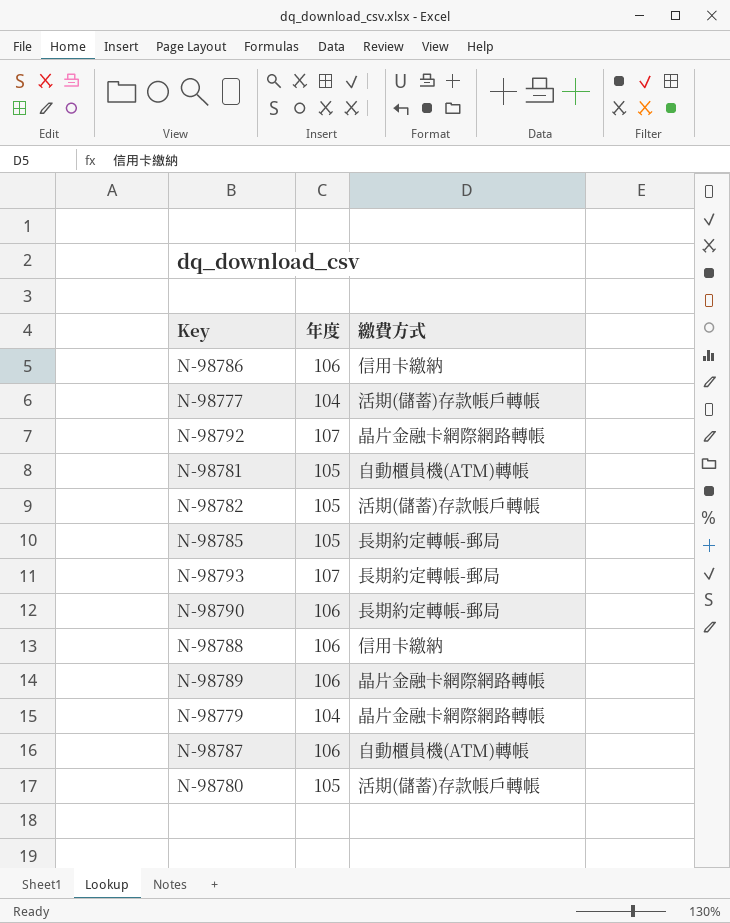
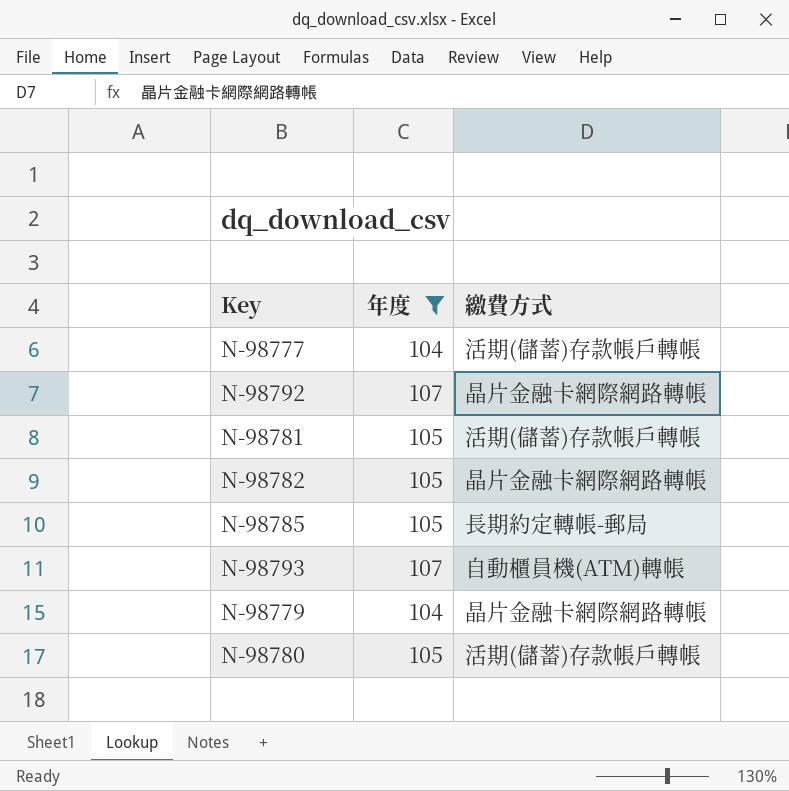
filter: none -> 年度 != 106
N-98781 | 繳費方式: 自動櫃員機(ATM)轉帳 -> 活期(儲蓄)存款帳戶轉帳
N-98782 | 繳費方式: 活期(儲蓄)存款帳戶轉帳 -> 晶片金融卡網際網路轉帳
N-98793 | 繳費方式: 長期約定轉帳-郵局 -> 自動櫃員機(ATM)轉帳

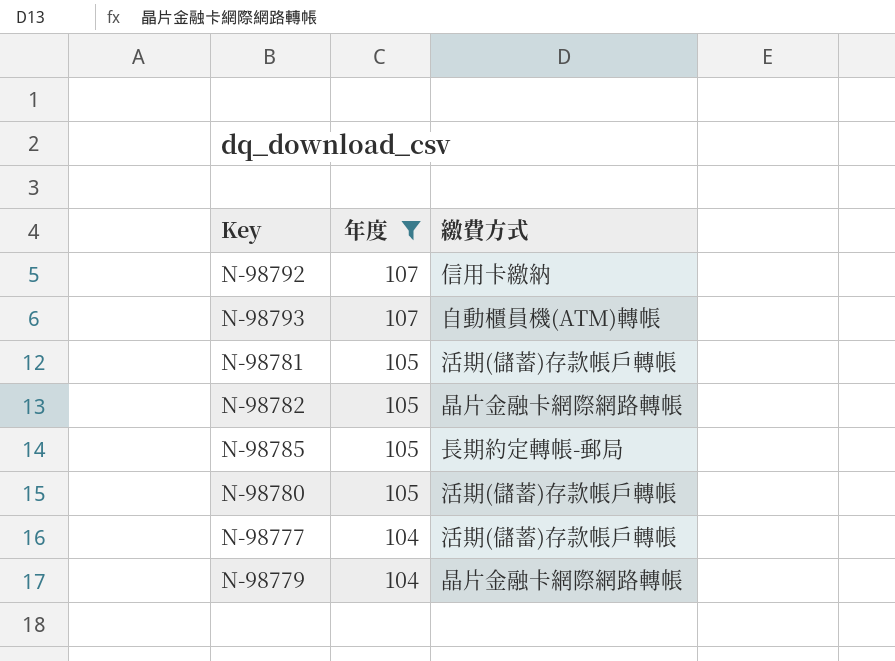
row order: none -> 年度 descending
N-98792 | 繳費方式: 晶片金融卡網際網路轉帳 -> 信用卡繳納

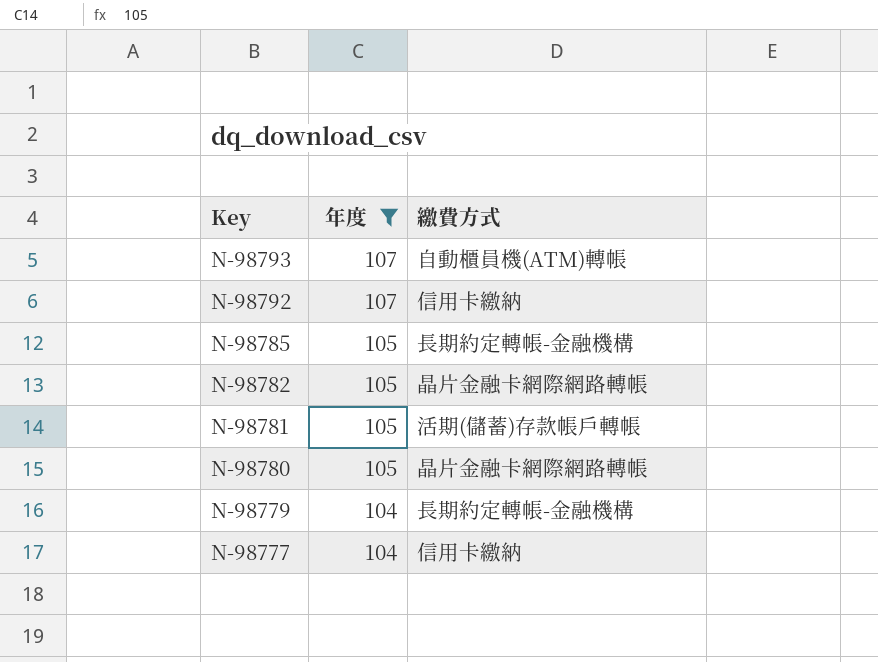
row order: 年度 descending -> Key descending
N-98785 | 繳費方式: 長期約定轉帳-郵局 -> 長期約定轉帳-金融機構
N-98780 | 繳費方式: 活期(儲蓄)存款帳戶轉帳 -> 晶片金融卡網際網路轉帳
N-98779 | 繳費方式: 晶片金融卡網際網路轉帳 -> 長期約定轉帳-金融機構
N-98777 | 繳費方式: 活期(儲蓄)存款帳戶轉帳 -> 信用卡繳納

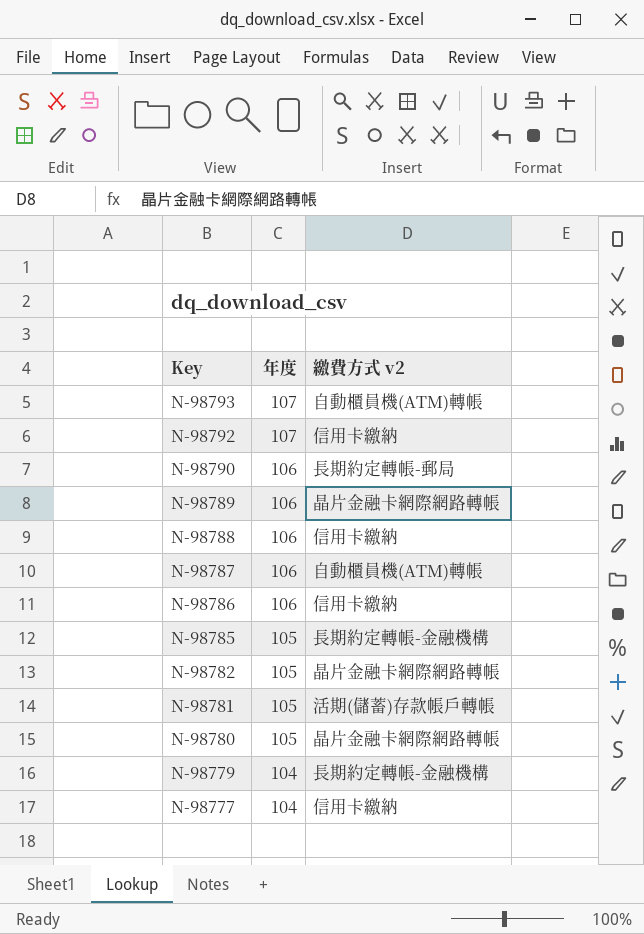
filter: 年度 != 106 -> none
column name: 繳費方式 -> 繳費方式 v2

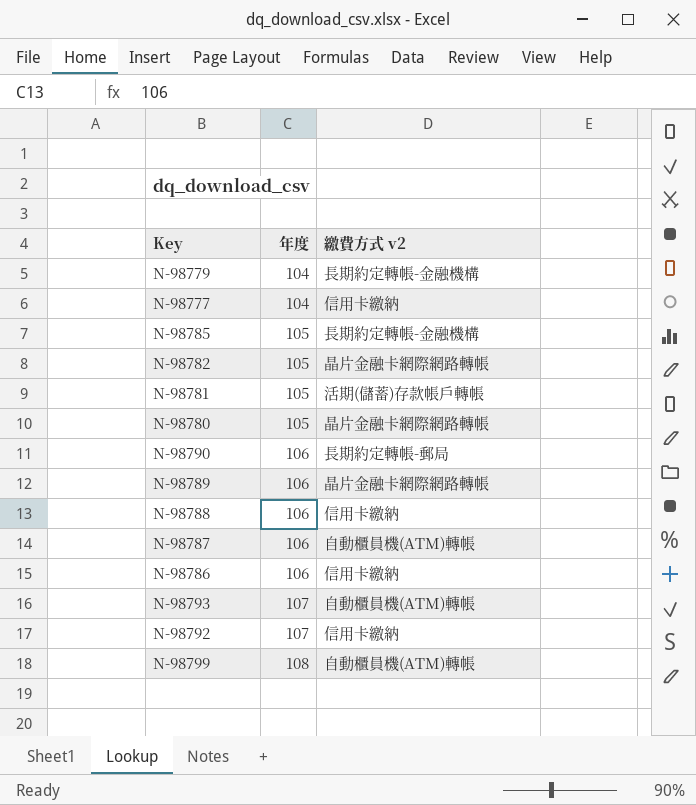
row order: Key descending -> 年度 ascending
row N-98799: none -> 108 | 自動櫃員機(ATM)轉帳

